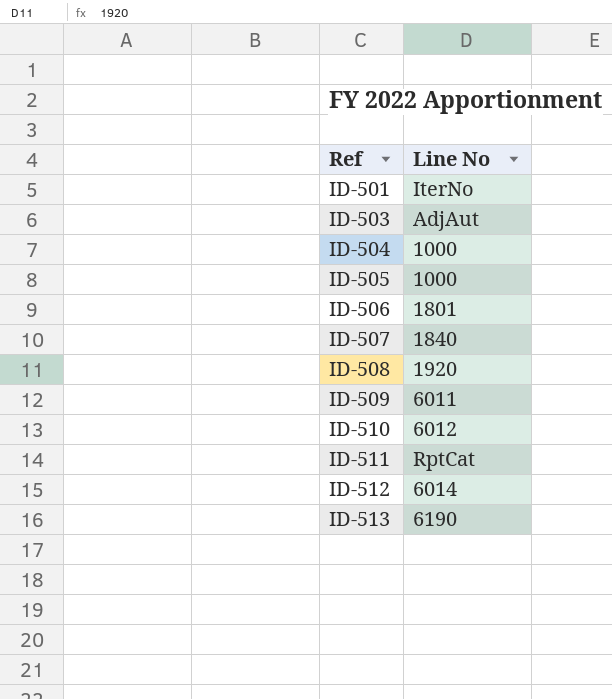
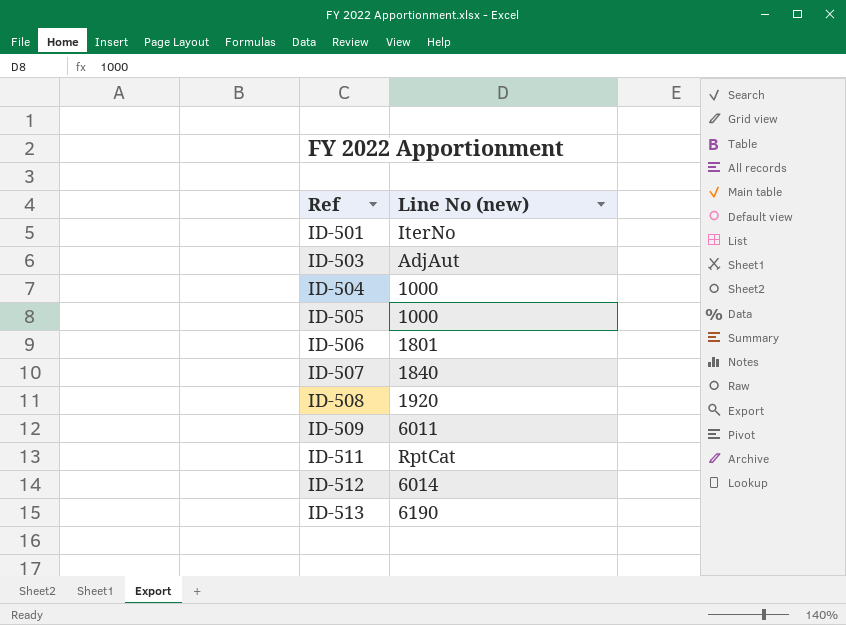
column name: Line No -> Line No (new)
row ID-510: 6012 -> none

